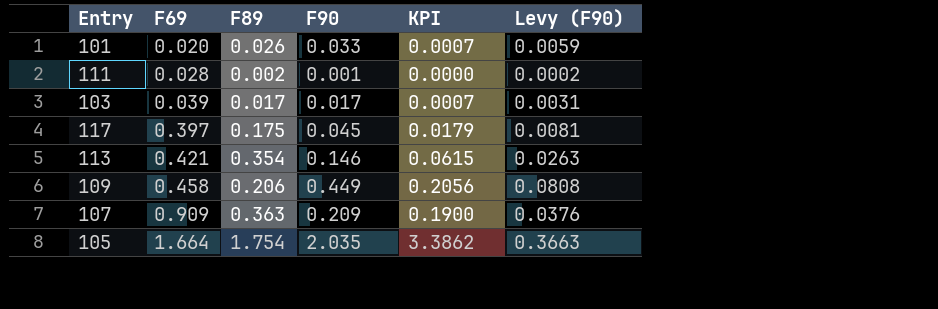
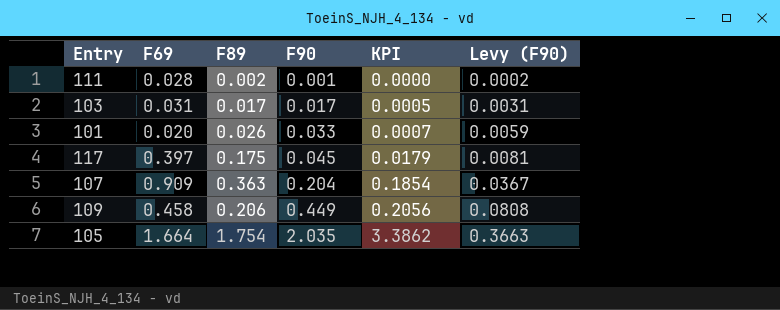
row order: F69 ascending -> F90 ascending
row 113: 0.421 | 0.354 | 0.146 | 0.0615 | 0.0263 -> none
103 | F69: 0.039 -> 0.031
103 | KPI: 0.0007 -> 0.0005
107 | F90: 0.209 -> 0.204
107 | KPI: 0.1900 -> 0.1854
107 | Levy (F90): 0.0376 -> 0.0367

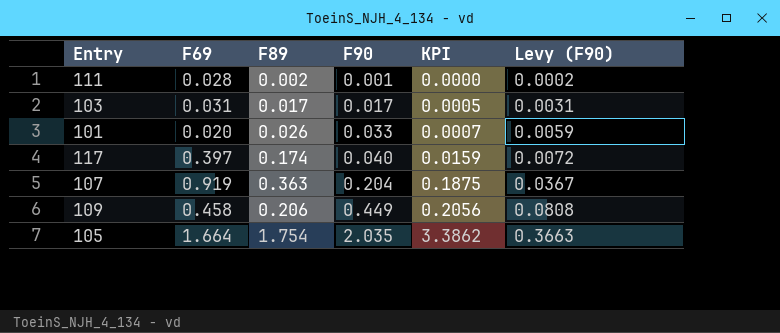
117 | F89: 0.175 -> 0.174
117 | F90: 0.045 -> 0.040
117 | KPI: 0.0179 -> 0.0159
117 | Levy (F90): 0.0081 -> 0.0072
107 | F69: 0.909 -> 0.919
107 | KPI: 0.1854 -> 0.1875

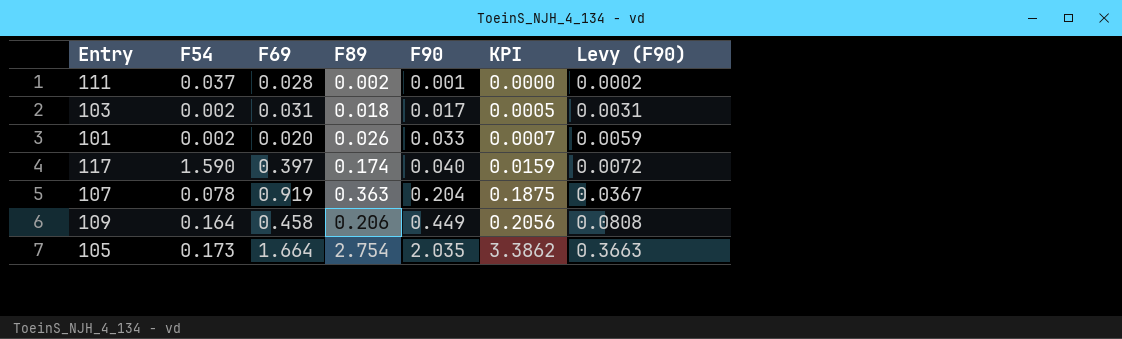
column F54 | position: none -> 2
103 | F89: 0.017 -> 0.018
105 | F89: 1.754 -> 2.754

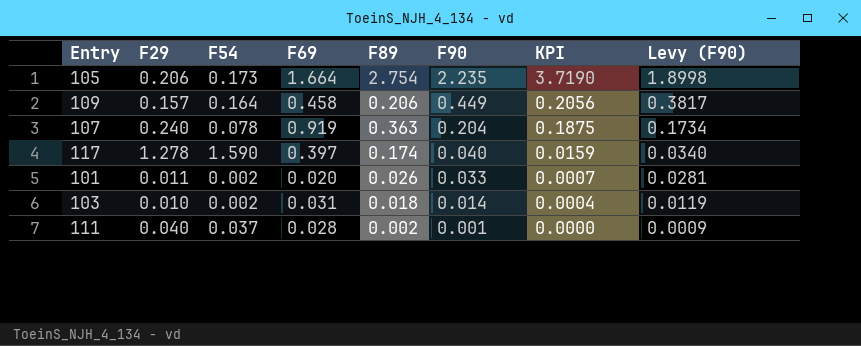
row order: F90 ascending -> F90 descending
column F29 | position: none -> 2
column Levy (F90) | formula: [F90] * 0.18 -> [F90] * 0.85
105 | F90: 2.035 -> 2.235
105 | KPI: 3.3862 -> 3.7190
103 | F90: 0.017 -> 0.014
103 | KPI: 0.0005 -> 0.0004

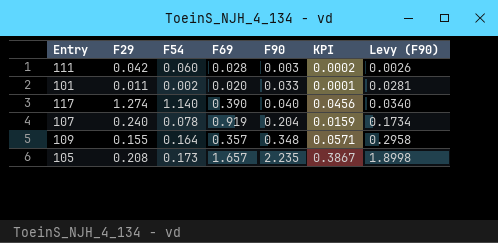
row order: F90 descending -> F90 ascending
column F89 | position: 5 -> none
column KPI | formula: [F69] * [F90] -> [F54] * [F90]
row 103: 0.010 | 0.002 | 0.031 | 0.018 | 0.014 | 0.0004 | 0.0119 -> none
111 | F29: 0.040 -> 0.042
111 | F54: 0.037 -> 0.060
111 | F90: 0.001 -> 0.003
111 | Levy (F90): 0.0009 -> 0.0026
117 | F29: 1.278 -> 1.274
117 | F54: 1.590 -> 1.140
117 | F69: 0.397 -> 0.390
109 | F29: 0.157 -> 0.155
109 | F69: 0.458 -> 0.357
109 | F90: 0.449 -> 0.348
109 | Levy (F90): 0.3817 -> 0.2958
105 | F29: 0.206 -> 0.208
105 | F69: 1.664 -> 1.657

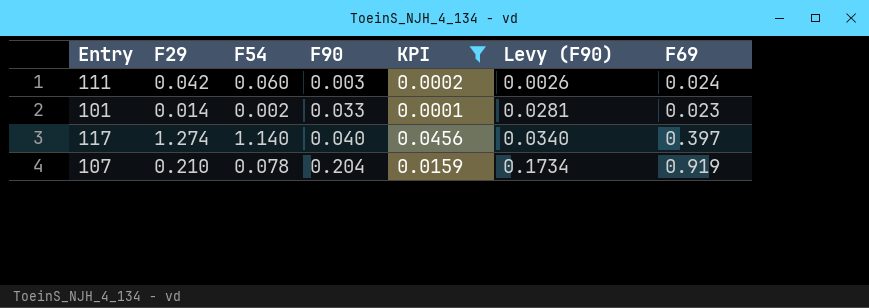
filter: none -> KPI <= 0.0456
column F69 | position: 4 -> 7
111 | F69: 0.028 -> 0.024
101 | F29: 0.011 -> 0.014
101 | F69: 0.020 -> 0.023
117 | F69: 0.390 -> 0.397
107 | F29: 0.240 -> 0.210

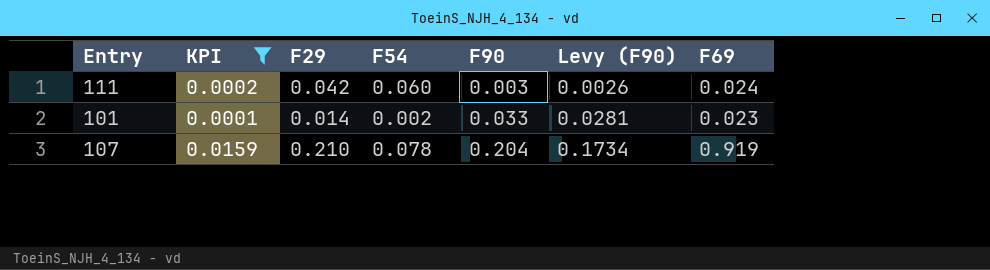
column KPI | position: 5 -> 2
row 117: 1.274 | 1.140 | 0.040 | 0.0456 | 0.0340 | 0.397 -> none

